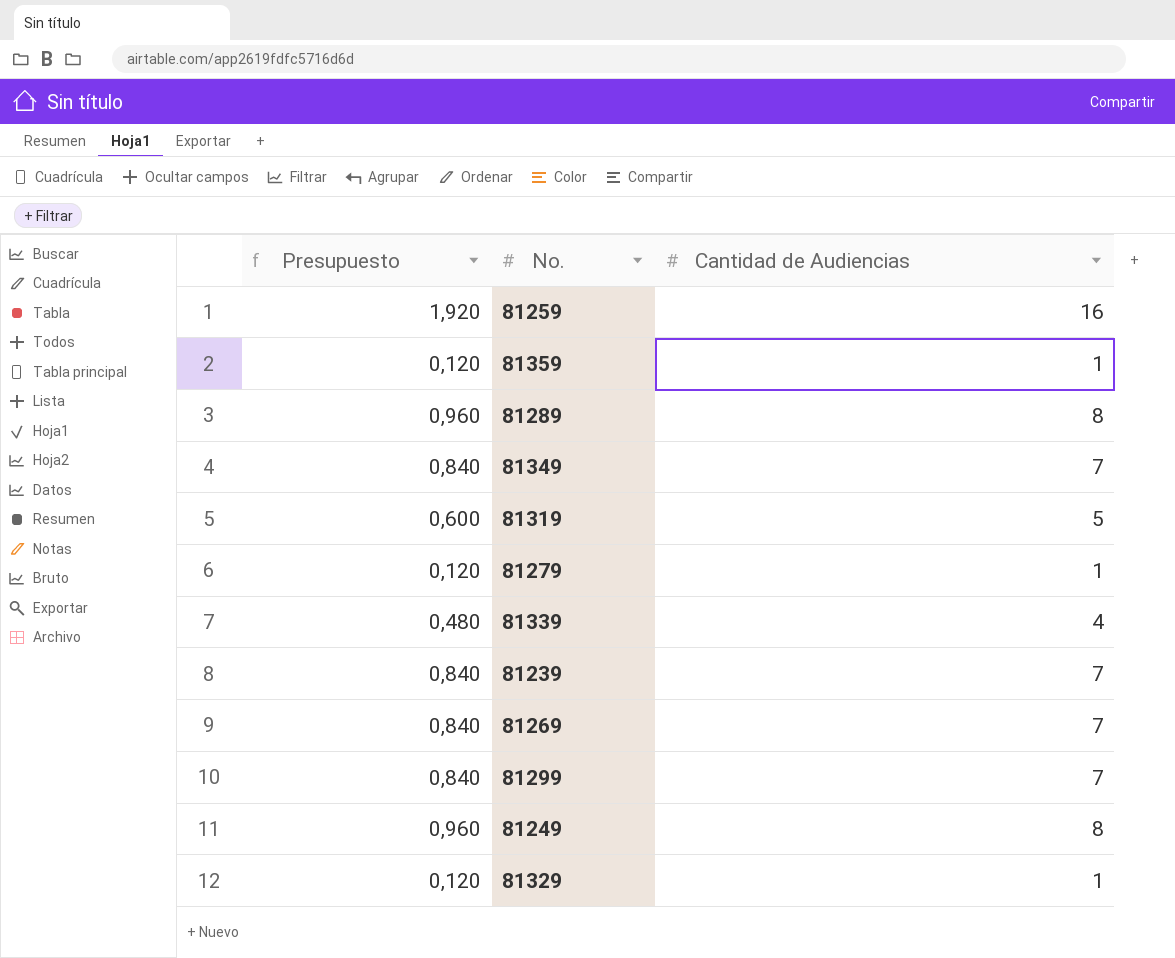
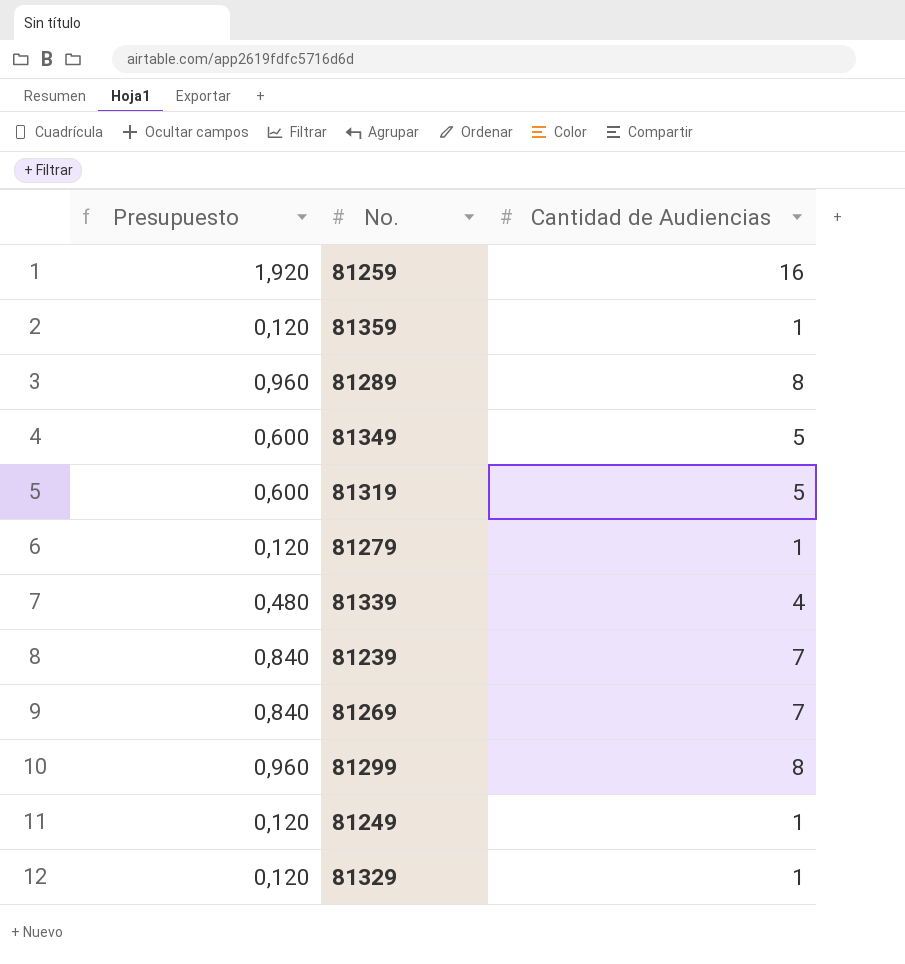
81349 | Presupuesto: 0,840 -> 0,600
81349 | Cantidad de Audiencias: 7 -> 5
81299 | Presupuesto: 0,840 -> 0,960
81299 | Cantidad de Audiencias: 7 -> 8
81249 | Presupuesto: 0,960 -> 0,120
81249 | Cantidad de Audiencias: 8 -> 1

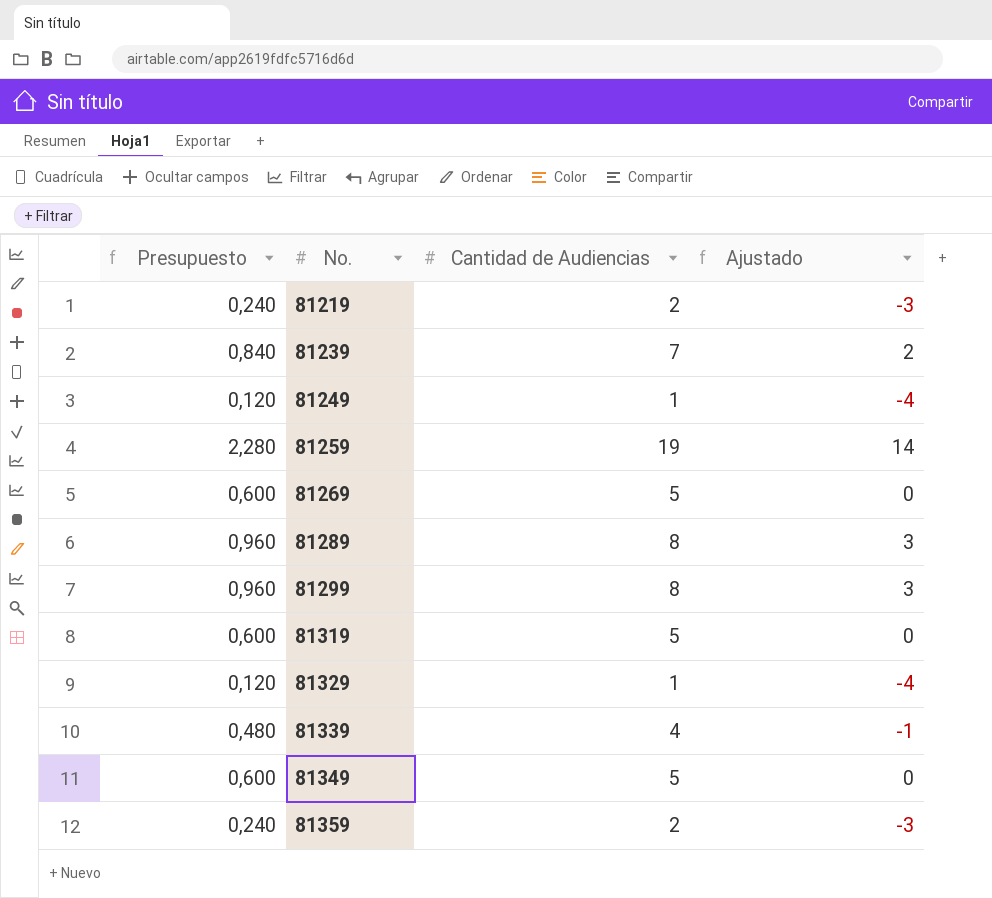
row order: none -> No. ascending
column Ajustado | formula: none -> [Cantidad de Audiencias] - 5
row 81279: 0,120 | 1 -> none
row 81219: none -> 0,240 | 2 | -3
81259 | Presupuesto: 1,920 -> 2,280
81259 | Cantidad de Audiencias: 16 -> 19
81269 | Presupuesto: 0,840 -> 0,600
81269 | Cantidad de Audiencias: 7 -> 5
81359 | Presupuesto: 0,120 -> 0,240
81359 | Cantidad de Audiencias: 1 -> 2

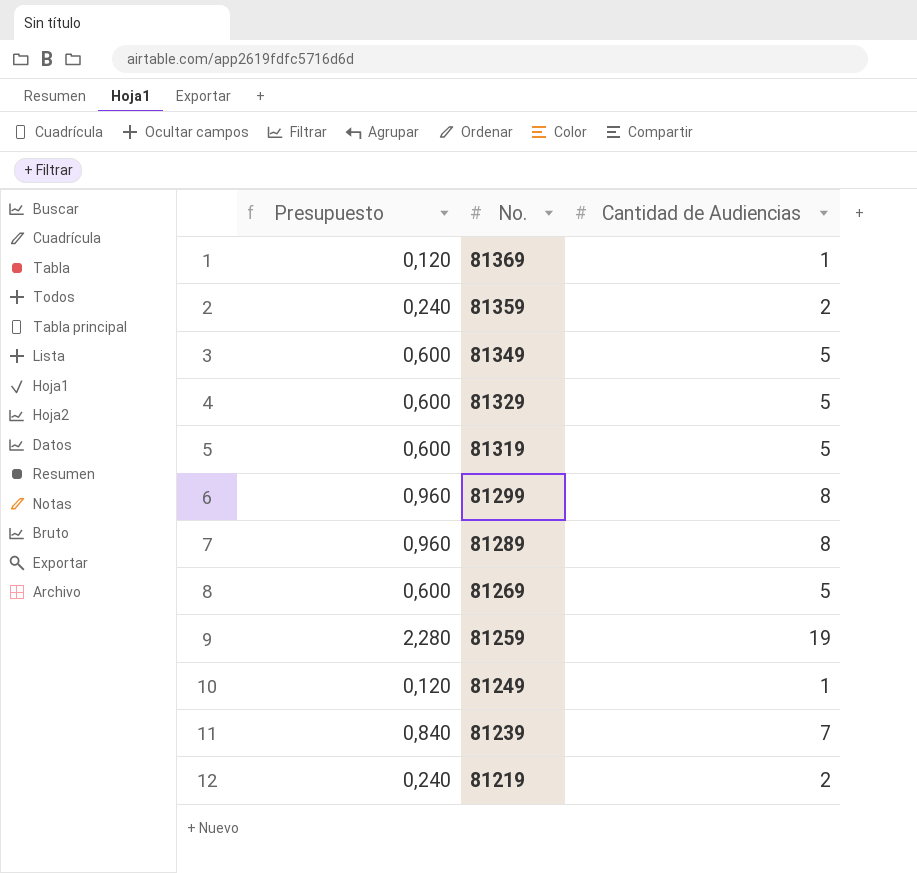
row order: No. ascending -> No. descending
column Ajustado | formula: [Cantidad de Audiencias] - 5 -> none
row 81339: 0,480 | 4 | -1 -> none
row 81369: none -> 0,120 | 1
81329 | Presupuesto: 0,120 -> 0,600
81329 | Cantidad de Audiencias: 1 -> 5

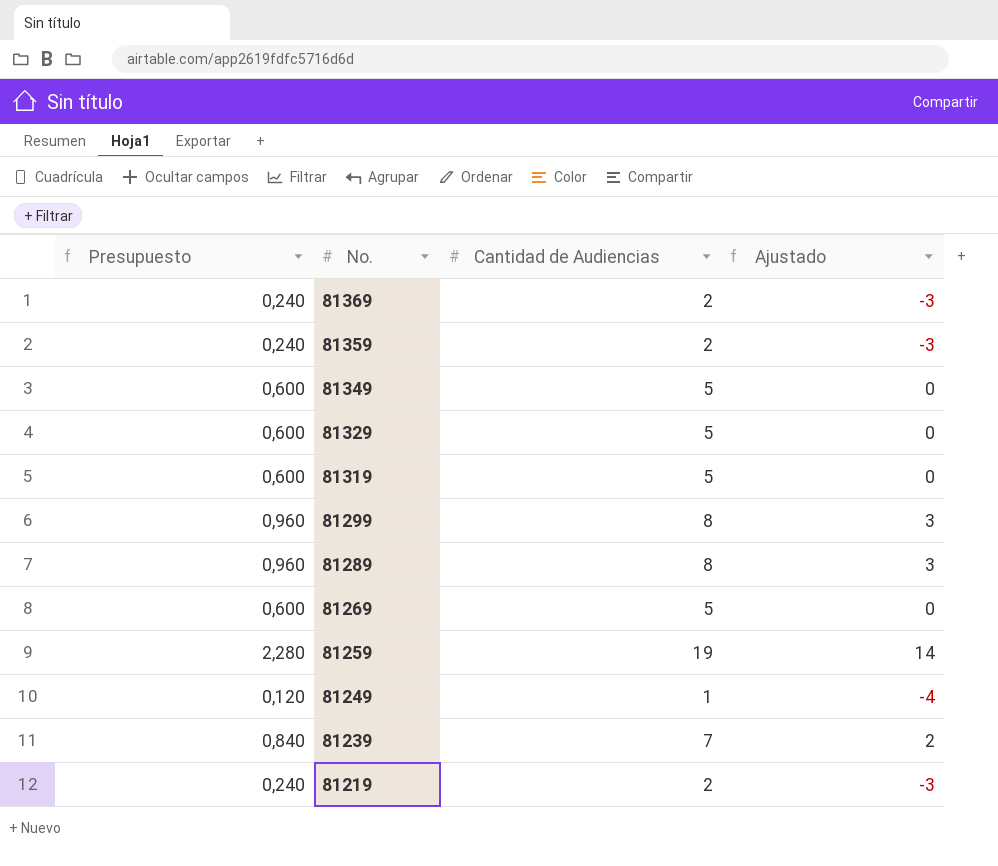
column Ajustado | formula: none -> [Cantidad de Audiencias] - 5
81369 | Presupuesto: 0,120 -> 0,240
81369 | Cantidad de Audiencias: 1 -> 2

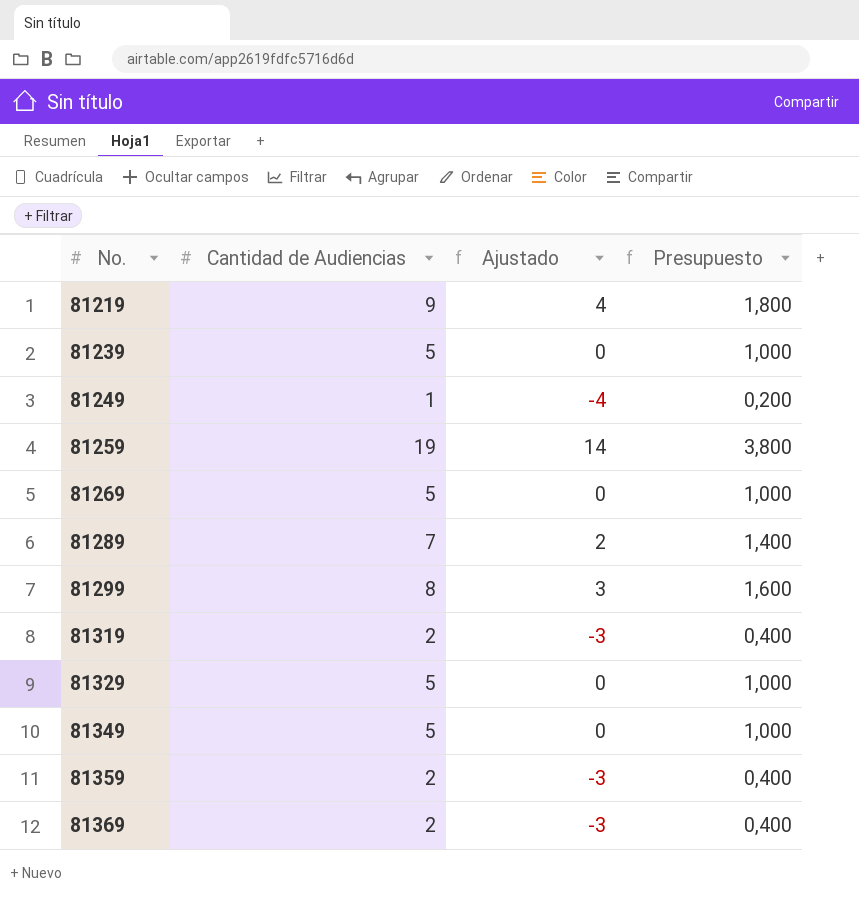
row order: No. descending -> No. ascending
column Presupuesto | formula: [Cantidad de Audiencias] * 0,12 -> [Cantidad de Audiencias] * 0,2
column Presupuesto | position: 1 -> 4
81219 | Cantidad de Audiencias: 2 -> 9
81219 | Ajustado: -3 -> 4
81239 | Cantidad de Audiencias: 7 -> 5
81239 | Ajustado: 2 -> 0
81289 | Cantidad de Audiencias: 8 -> 7
81289 | Ajustado: 3 -> 2
81319 | Cantidad de Audiencias: 5 -> 2
81319 | Ajustado: 0 -> -3

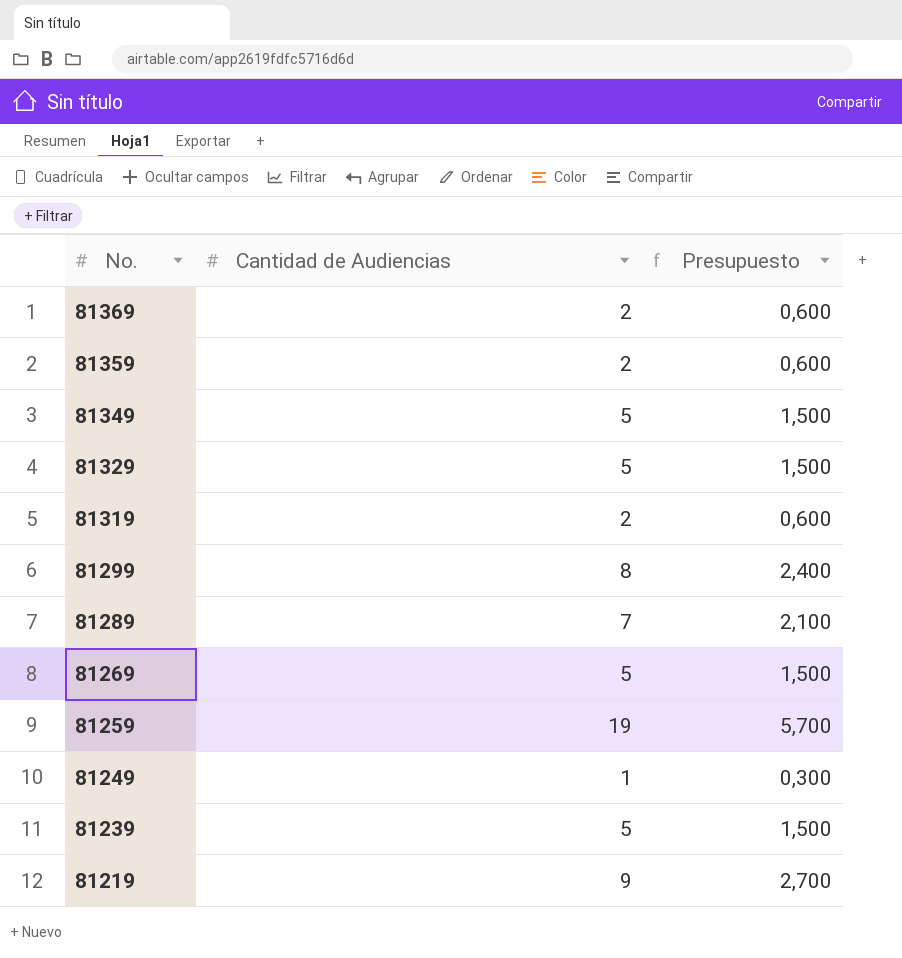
row order: No. ascending -> No. descending
column Ajustado | formula: [Cantidad de Audiencias] - 5 -> none
column Presupuesto | formula: [Cantidad de Audiencias] * 0,2 -> [Cantidad de Audiencias] * 0,3

